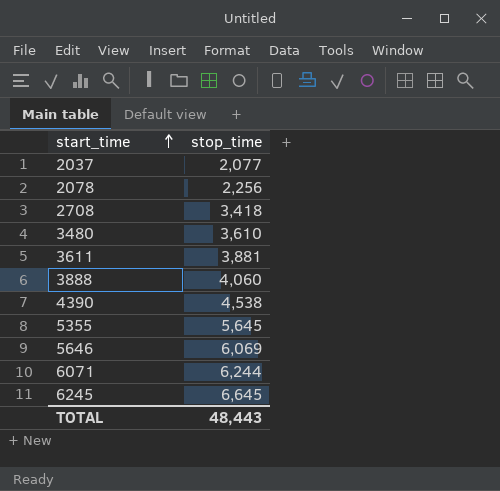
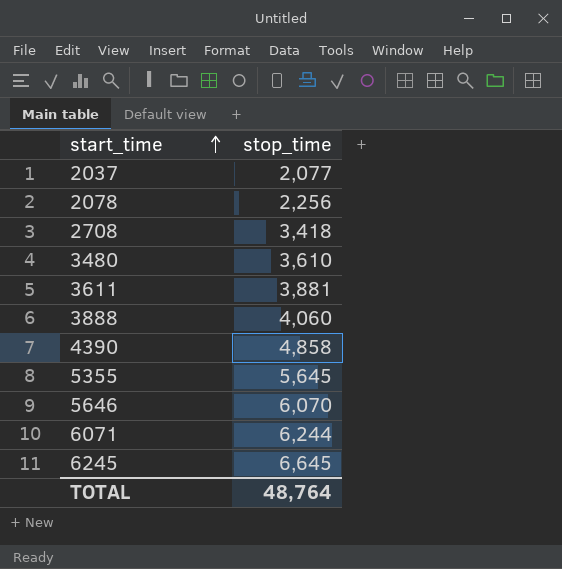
4390 | stop_time: 4,538 -> 4,858
5646 | stop_time: 6,069 -> 6,070
TOTAL | stop_time: 48,443 -> 48,764

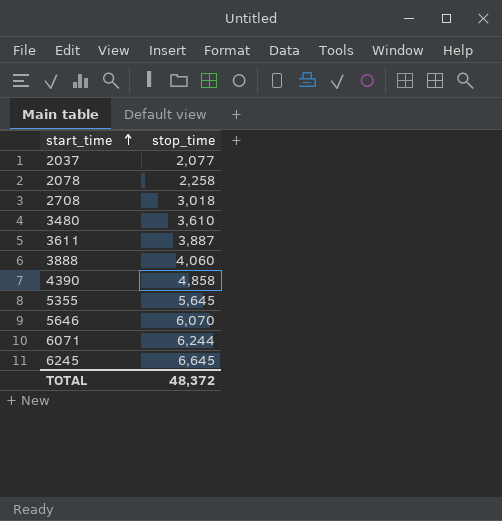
2078 | stop_time: 2,256 -> 2,258
2708 | stop_time: 3,418 -> 3,018
3611 | stop_time: 3,881 -> 3,887
TOTAL | stop_time: 48,764 -> 48,372

